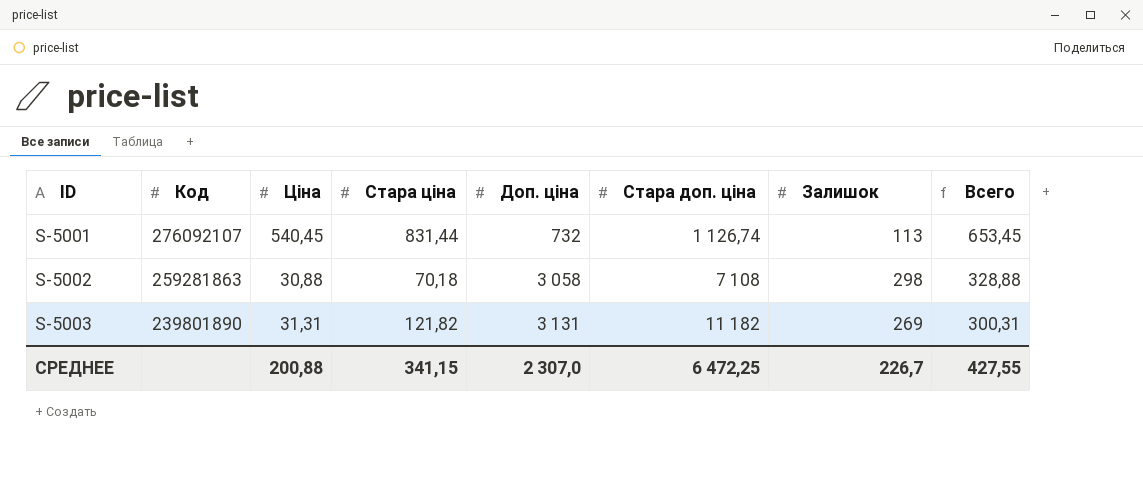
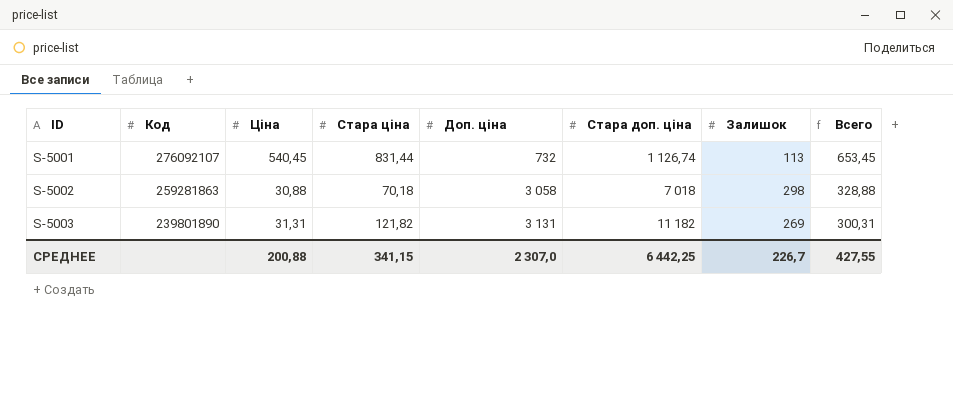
S-5002 | Стара доп. ціна: 7 108 -> 7 018
СРЕДНЕЕ | Стара доп. ціна: 6 472,25 -> 6 442,25

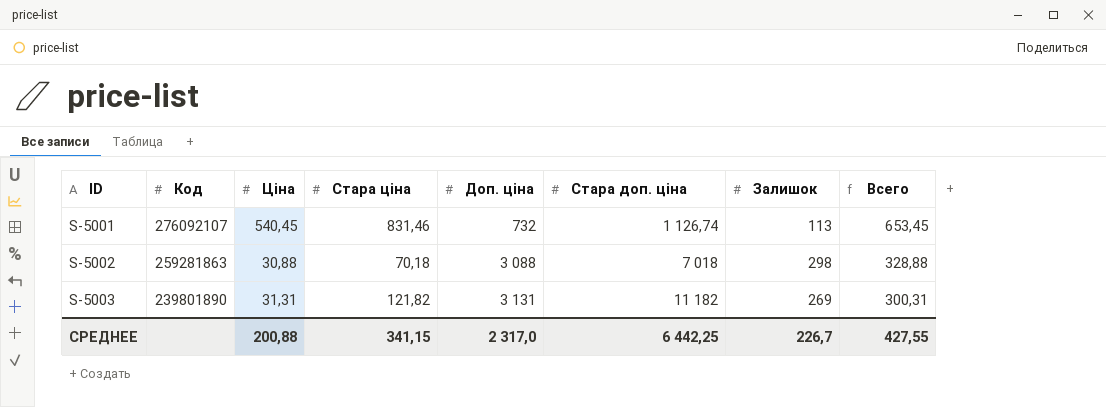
S-5001 | Стара ціна: 831,44 -> 831,46
S-5002 | Доп. ціна: 3 058 -> 3 088
СРЕДНЕЕ | Доп. ціна: 2 307,0 -> 2 317,0

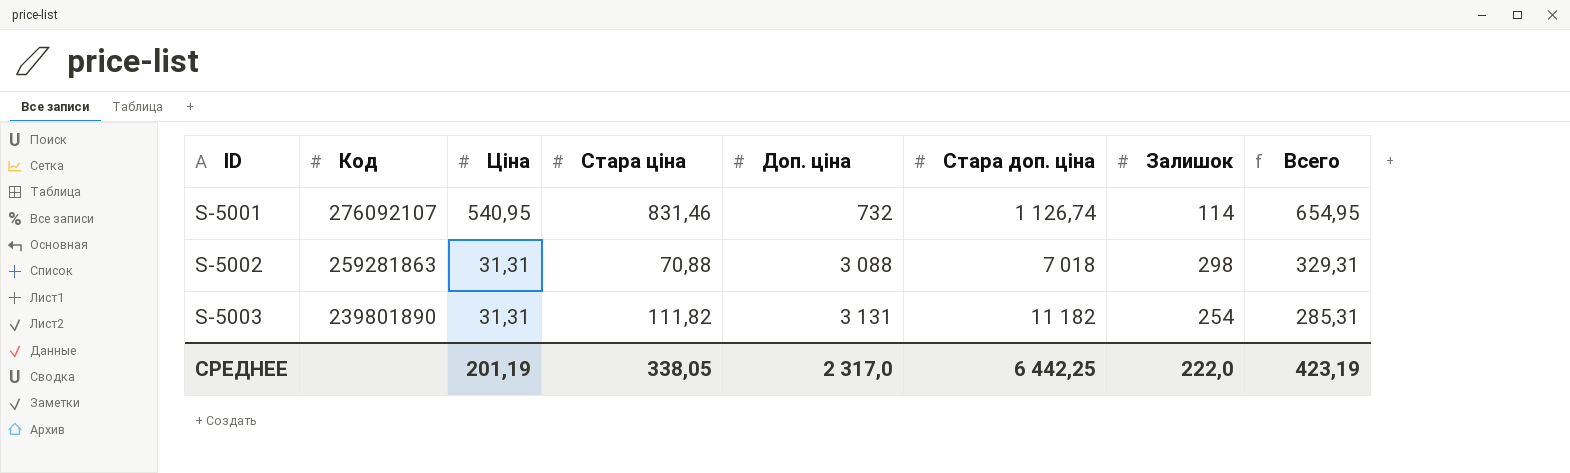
S-5001 | Ціна: 540,45 -> 540,95
S-5001 | Залишок: 113 -> 114
S-5001 | Всего: 653,45 -> 654,95
S-5002 | Ціна: 30,88 -> 31,31
S-5002 | Стара ціна: 70,18 -> 70,88
S-5002 | Всего: 328,88 -> 329,31
S-5003 | Стара ціна: 121,82 -> 111,82
S-5003 | Залишок: 269 -> 254
S-5003 | Всего: 300,31 -> 285,31
СРЕДНЕЕ | Ціна: 200,88 -> 201,19
СРЕДНЕЕ | Стара ціна: 341,15 -> 338,05
СРЕДНЕЕ | Залишок: 226,7 -> 222,0
СРЕДНЕЕ | Всего: 427,55 -> 423,19

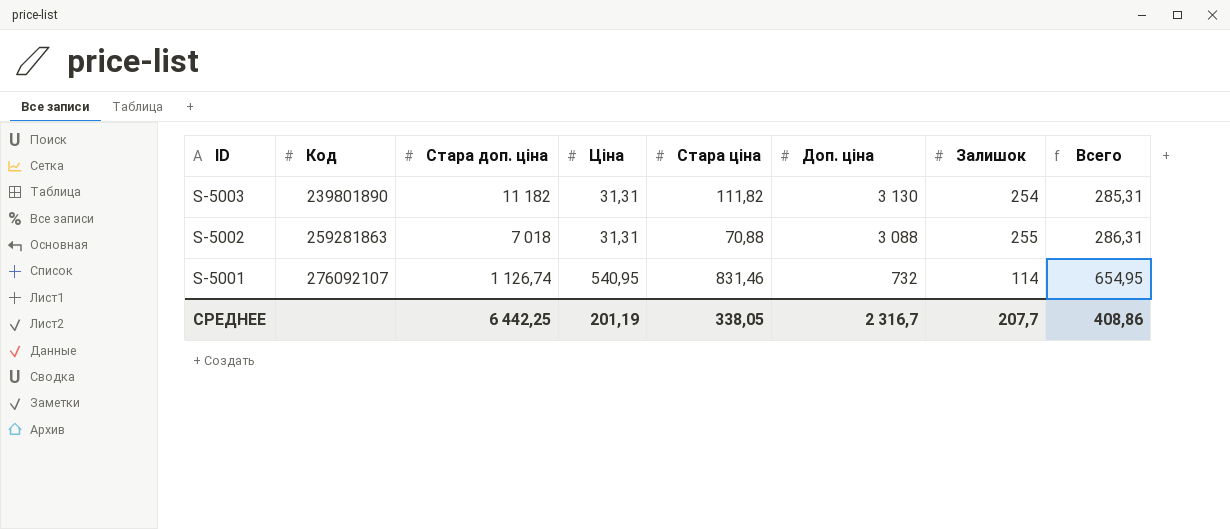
row order: ID ascending -> ID descending
column Стара доп. ціна | position: 6 -> 3
S-5003 | Доп. ціна: 3 131 -> 3 130
S-5002 | Залишок: 298 -> 255
S-5002 | Всего: 329,31 -> 286,31
СРЕДНЕЕ | Доп. ціна: 2 317,0 -> 2 316,7
СРЕДНЕЕ | Залишок: 222,0 -> 207,7
СРЕДНЕЕ | Всего: 423,19 -> 408,86

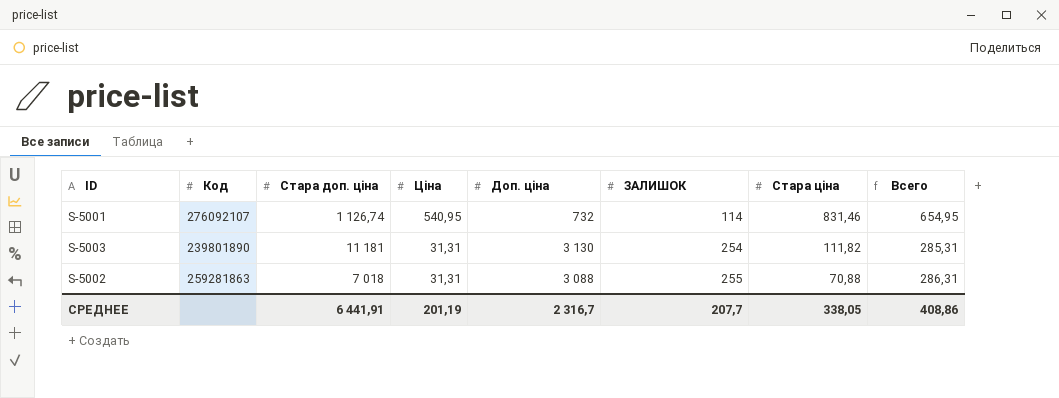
row order: ID descending -> Ціна descending
column name: Залишок -> ЗАЛИШОК
column Стара ціна | position: 5 -> 7
S-5003 | Стара доп. ціна: 11 182 -> 11 181
СРЕДНЕЕ | Стара доп. ціна: 6 442,25 -> 6 441,91

